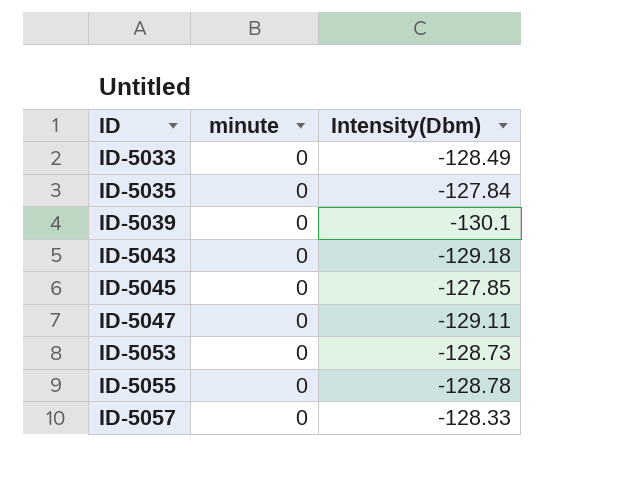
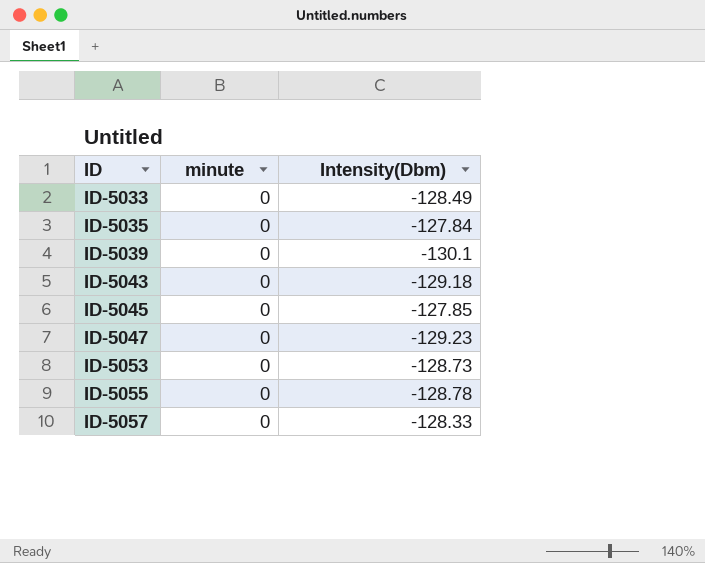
ID-5047 | Intensity(Dbm): -129.11 -> -129.23

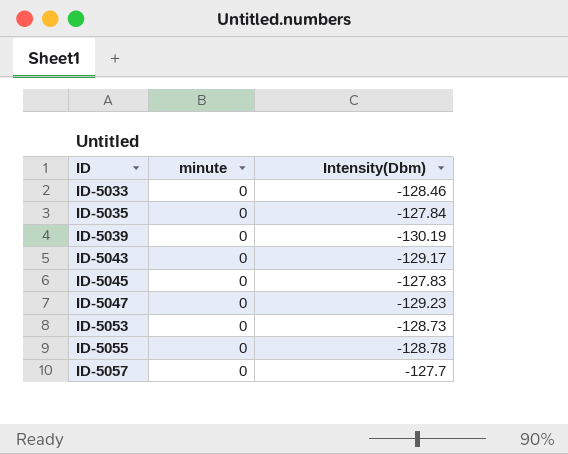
ID-5033 | Intensity(Dbm): -128.49 -> -128.46
ID-5039 | Intensity(Dbm): -130.1 -> -130.19
ID-5043 | Intensity(Dbm): -129.18 -> -129.17
ID-5045 | Intensity(Dbm): -127.85 -> -127.83
ID-5057 | Intensity(Dbm): -128.33 -> -127.7

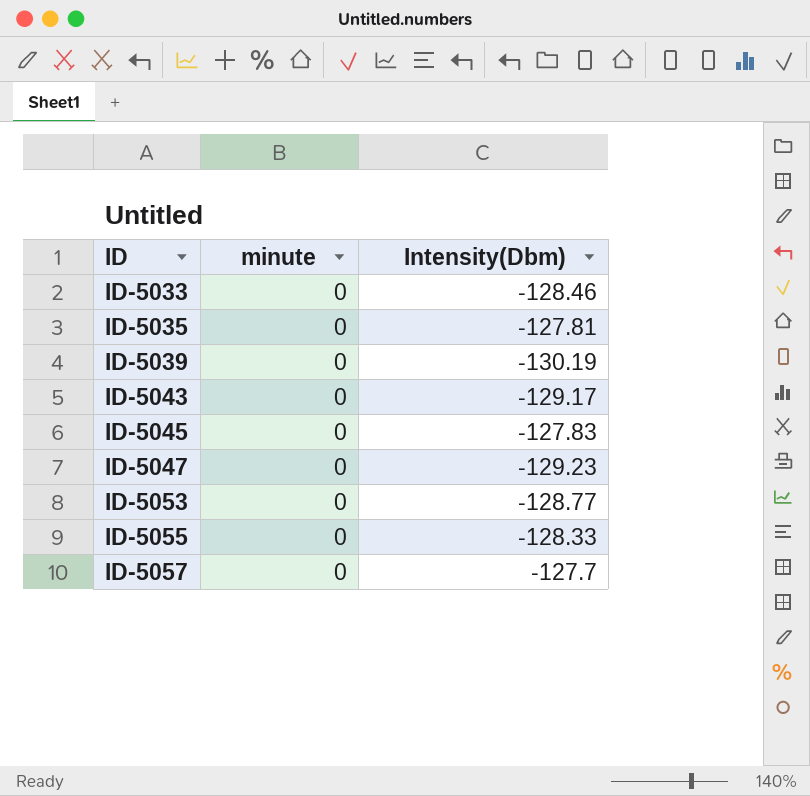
ID-5035 | Intensity(Dbm): -127.84 -> -127.81
ID-5053 | Intensity(Dbm): -128.73 -> -128.77
ID-5055 | Intensity(Dbm): -128.78 -> -128.33

